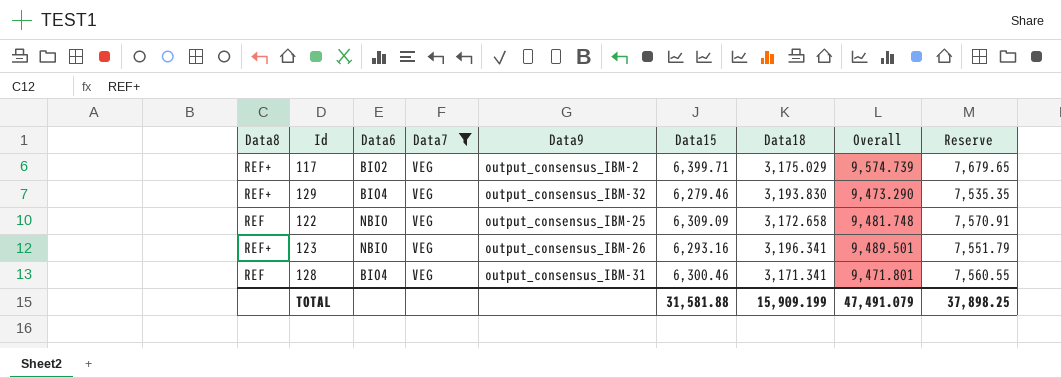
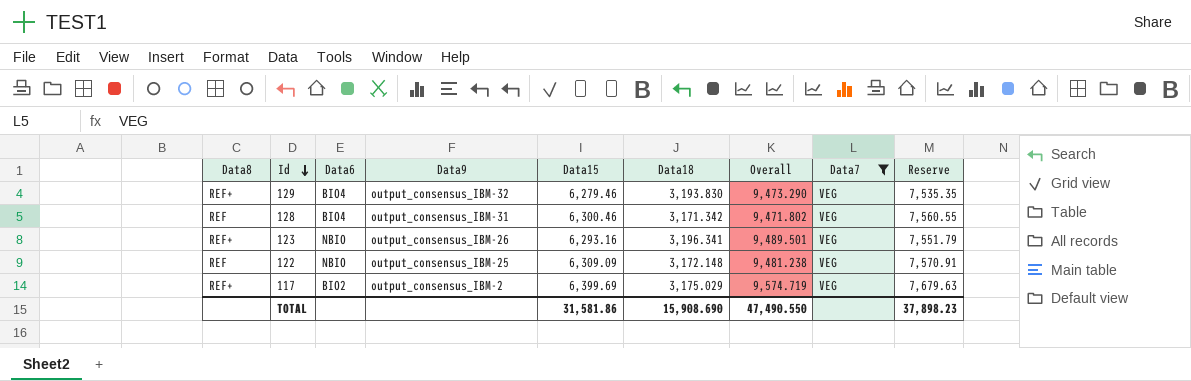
row order: none -> Id descending
column Data7 | position: 4 -> 8
128 | Data18: 3,171.341 -> 3,171.342
128 | Overall: 9,471.801 -> 9,471.802
122 | Data18: 3,172.658 -> 3,172.148
122 | Overall: 9,481.748 -> 9,481.238
117 | Data15: 6,399.71 -> 6,399.69
117 | Overall: 9,574.739 -> 9,574.719
117 | Reserve: 7,679.65 -> 7,679.63
TOTAL | Data15: 31,581.88 -> 31,581.86
TOTAL | Data18: 15,909.199 -> 15,908.690
TOTAL | Overall: 47,491.079 -> 47,490.550
TOTAL | Reserve: 37,898.25 -> 37,898.23

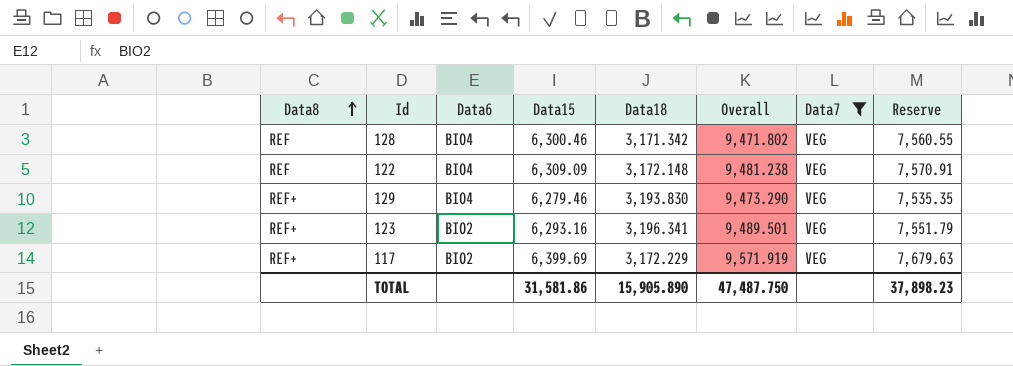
row order: Id descending -> Data8 ascending
column Data9 | position: 4 -> none
122 | Data6: NBIO -> BIO4
123 | Data6: NBIO -> BIO2
117 | Data18: 3,175.029 -> 3,172.229
117 | Overall: 9,574.719 -> 9,571.919
TOTAL | Data18: 15,908.690 -> 15,905.890
TOTAL | Overall: 47,490.550 -> 47,487.750

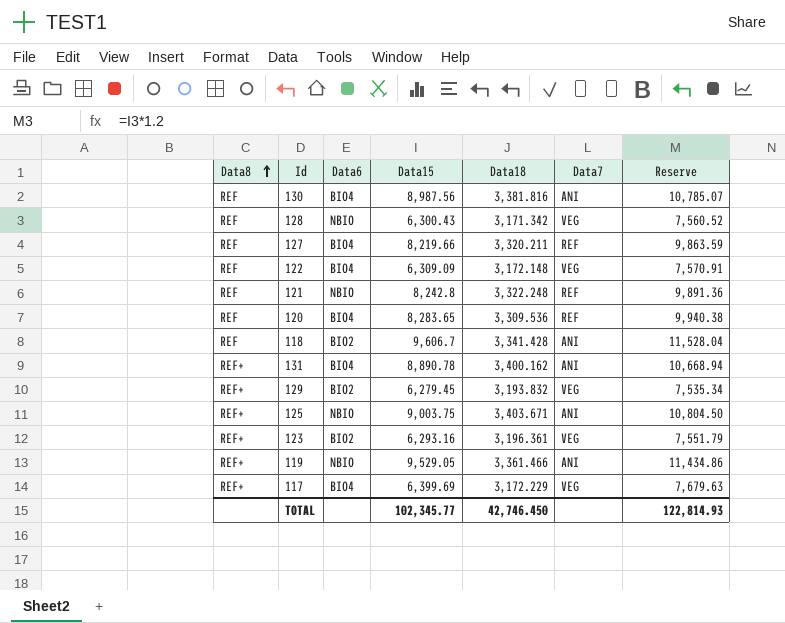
filter: Data7 = VEG -> none
column Overall | formula: [Data15] + [Data18] -> none
128 | Data6: BIO4 -> NBIO
128 | Data15: 6,300.46 -> 6,300.43
128 | Reserve: 7,560.55 -> 7,560.52
129 | Data6: BIO4 -> BIO2
129 | Data15: 6,279.46 -> 6,279.45
129 | Data18: 3,193.830 -> 3,193.832
129 | Reserve: 7,535.35 -> 7,535.34
123 | Data18: 3,196.341 -> 3,196.361
117 | Data6: BIO2 -> BIO4
TOTAL | Data15: 31,581.86 -> 102,345.77
TOTAL | Data18: 15,905.890 -> 42,746.450
TOTAL | Reserve: 37,898.23 -> 122,814.93

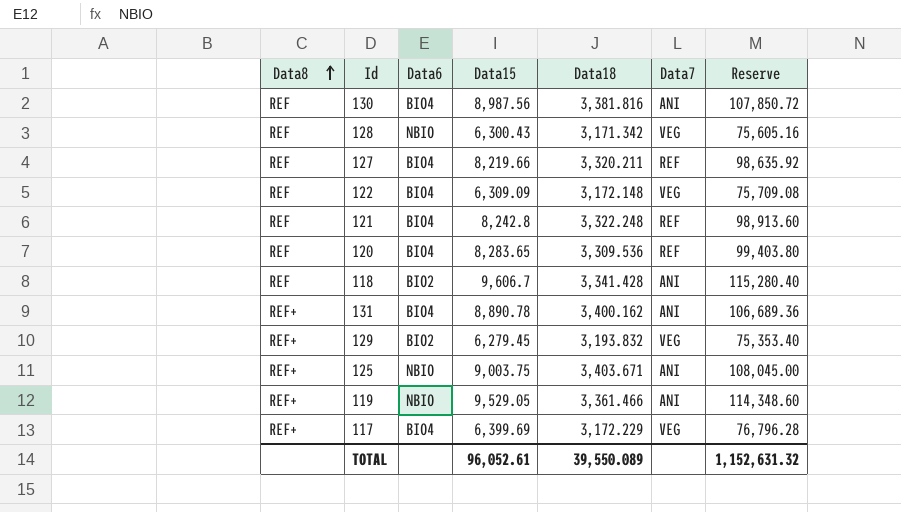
column Reserve | formula: [Data15] * 1.2 -> [Data15] * 12
row 123: REF+ | BIO2 | 6,293.16 | 3,196.361 | VEG | 7,551.79 -> none
121 | Data6: NBIO -> BIO4
TOTAL | Data15: 102,345.77 -> 96,052.61
TOTAL | Data18: 42,746.450 -> 39,550.089
TOTAL | Reserve: 122,814.93 -> 1,152,631.32

